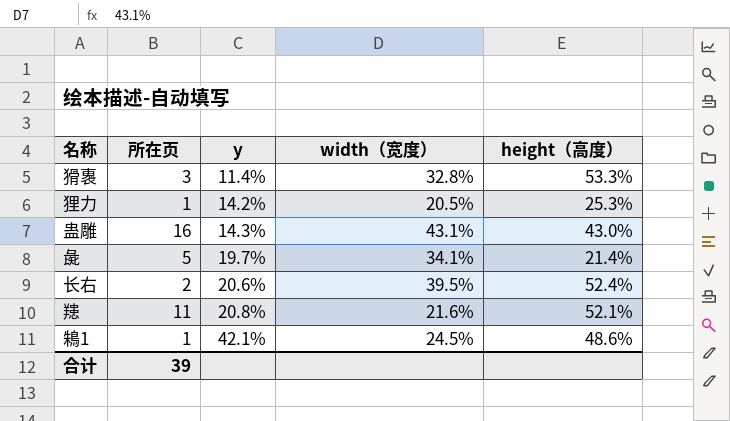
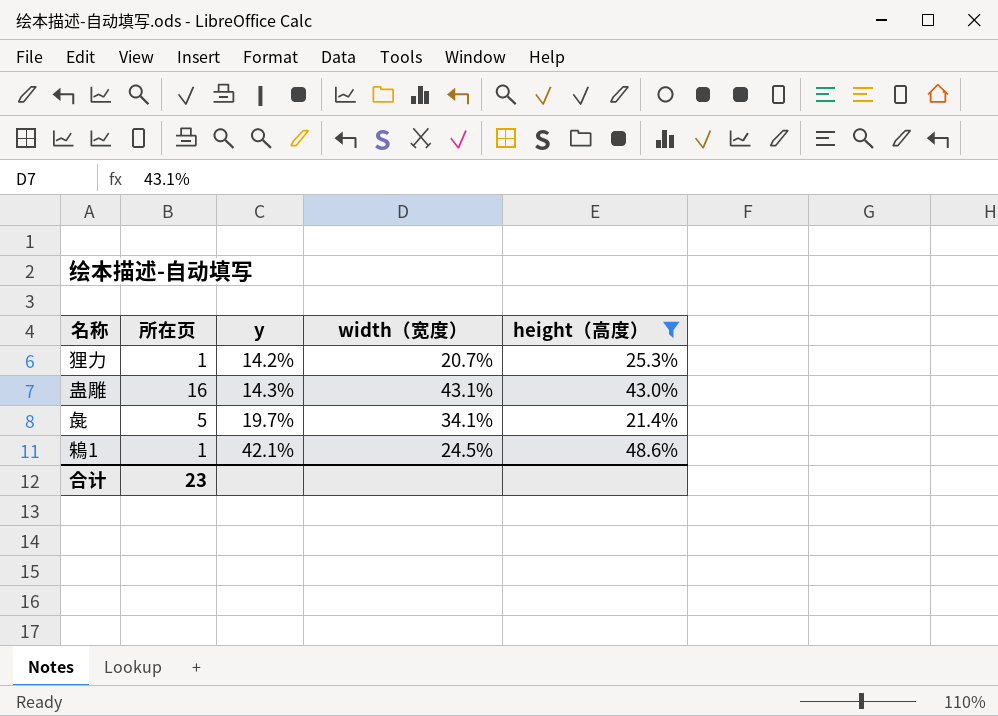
filter: none -> height（高度） <= 48.6%
狸力 | width（宽度）: 20.5% -> 20.7%
合计 | 所在页: 39 -> 23

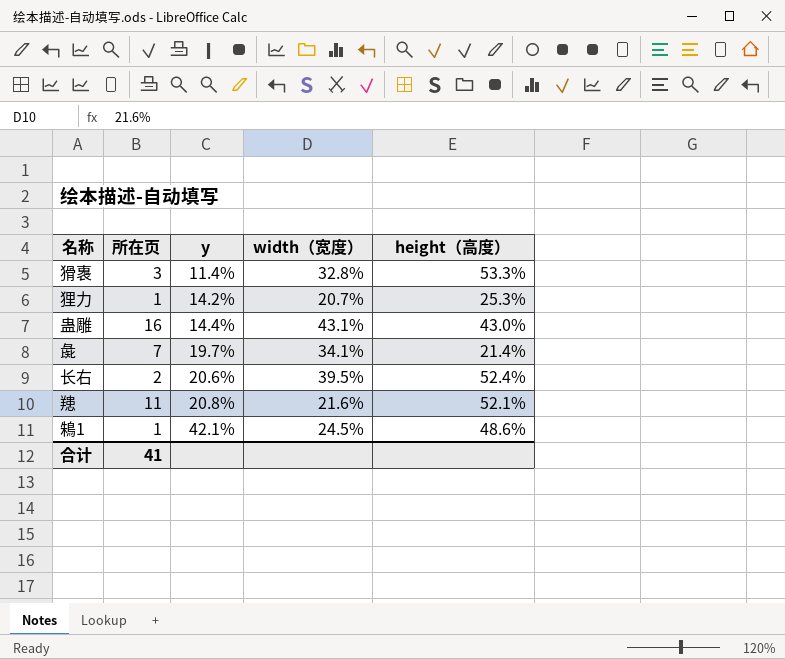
filter: height（高度） <= 48.6% -> none
蛊雕 | y: 14.3% -> 14.4%
彘 | 所在页: 5 -> 7
合计 | 所在页: 23 -> 41

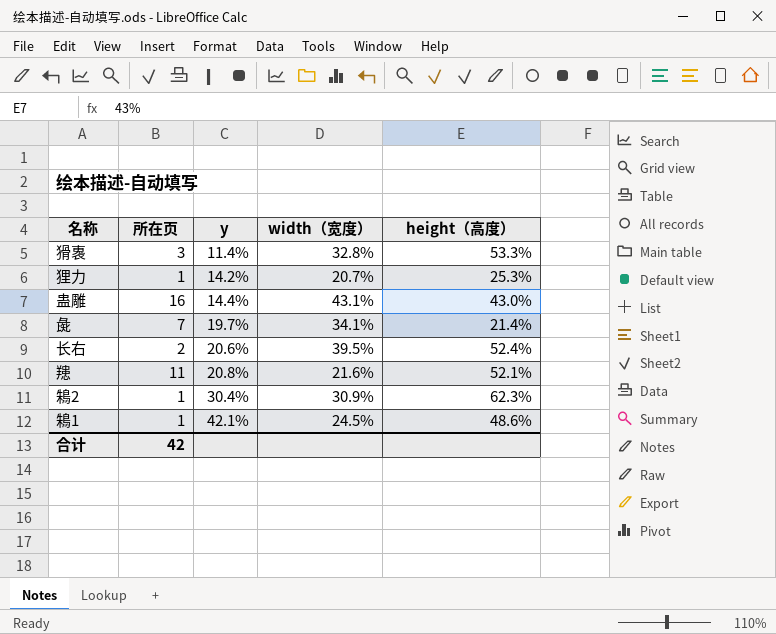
row 鴸2: none -> 1 | 30.4% | 30.9% | 62.3%
合计 | 所在页: 41 -> 42

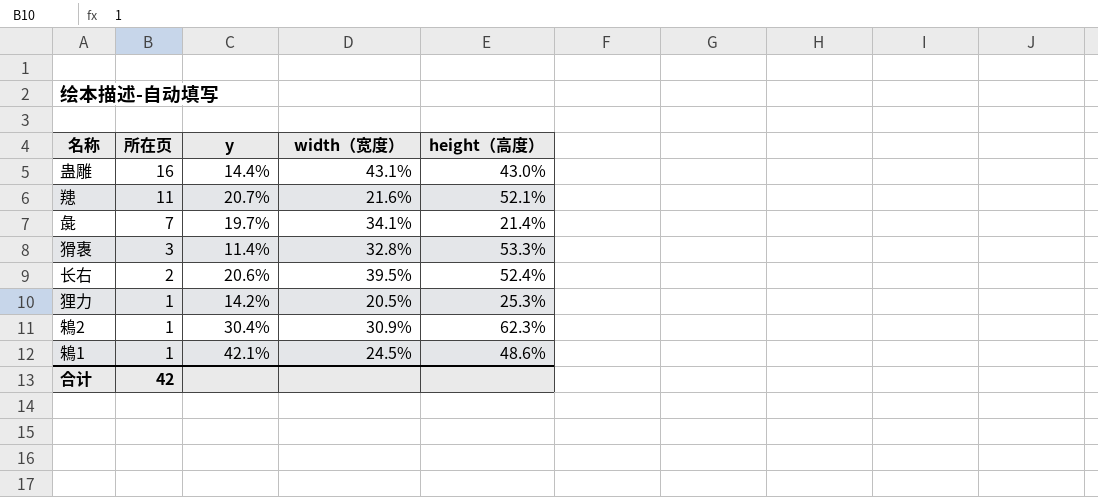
row order: y ascending -> 所在页 descending
䍺 | y: 20.8% -> 20.7%
狸力 | width（宽度）: 20.7% -> 20.5%

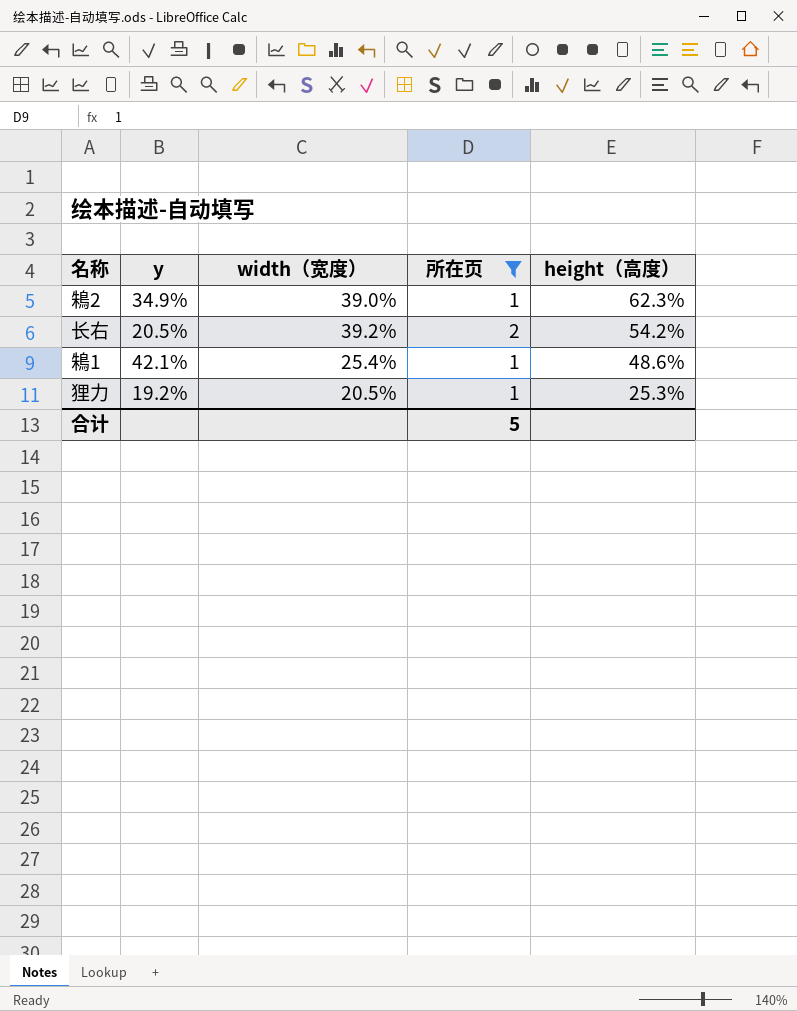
filter: none -> 所在页 <= 2
row order: 所在页 descending -> height（高度） descending
column 所在页 | position: 2 -> 4
鴸2 | y: 30.4% -> 34.9%
鴸2 | width（宽度）: 30.9% -> 39.0%
长右 | y: 20.6% -> 20.5%
长右 | width（宽度）: 39.5% -> 39.2%
长右 | height（高度）: 52.4% -> 54.2%
鴸1 | width（宽度）: 24.5% -> 25.4%
狸力 | y: 14.2% -> 19.2%
合计 | 所在页: 42 -> 5

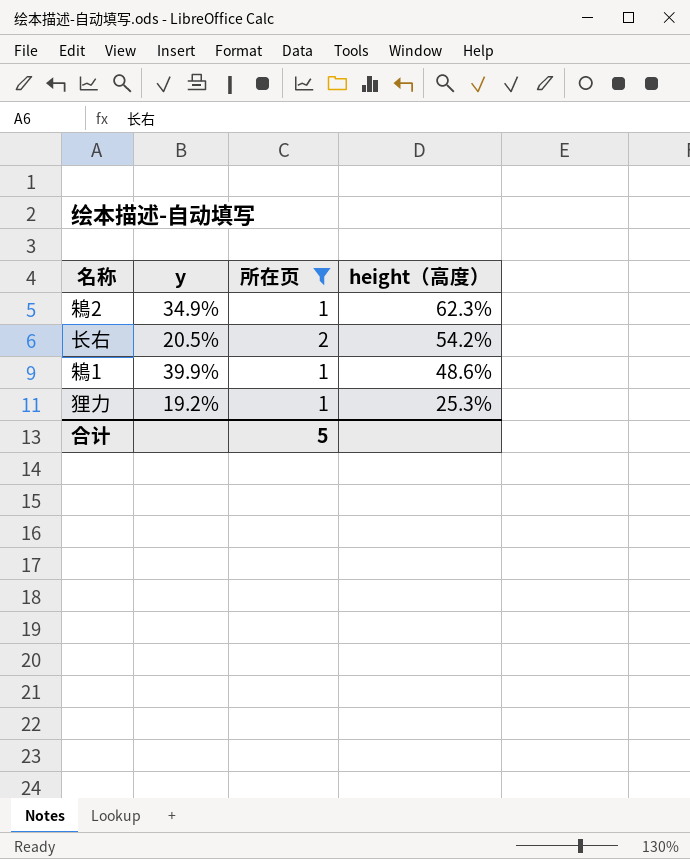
column width（宽度） | position: 3 -> none
鴸1 | y: 42.1% -> 39.9%

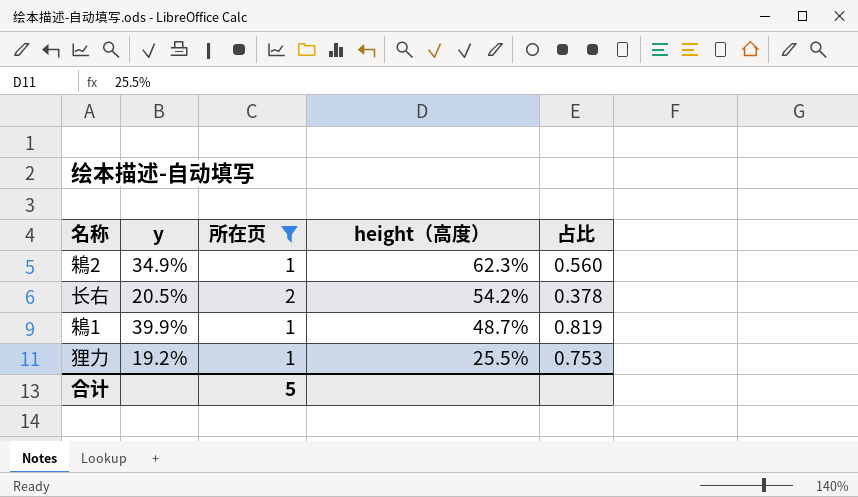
column 占比 | formula: none -> [y] / [height（高度）]
鴸1 | height（高度）: 48.6% -> 48.7%
狸力 | height（高度）: 25.3% -> 25.5%

